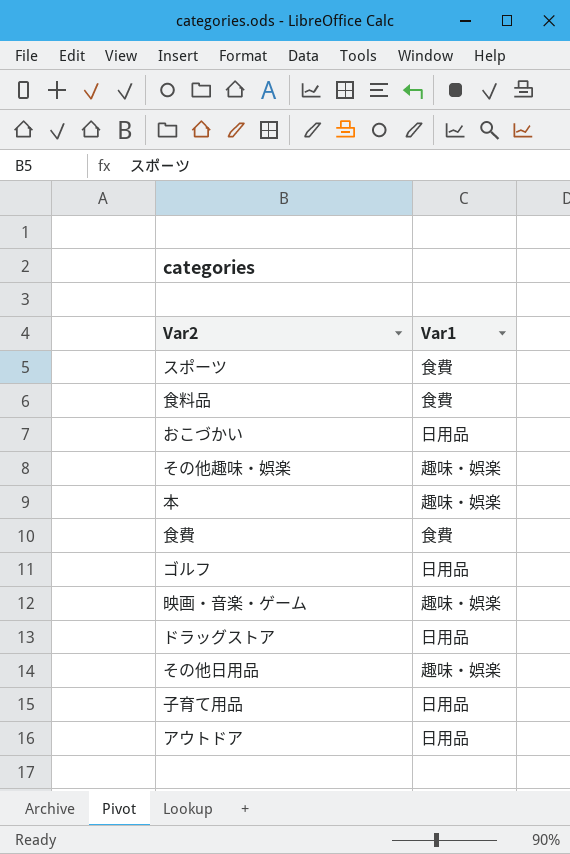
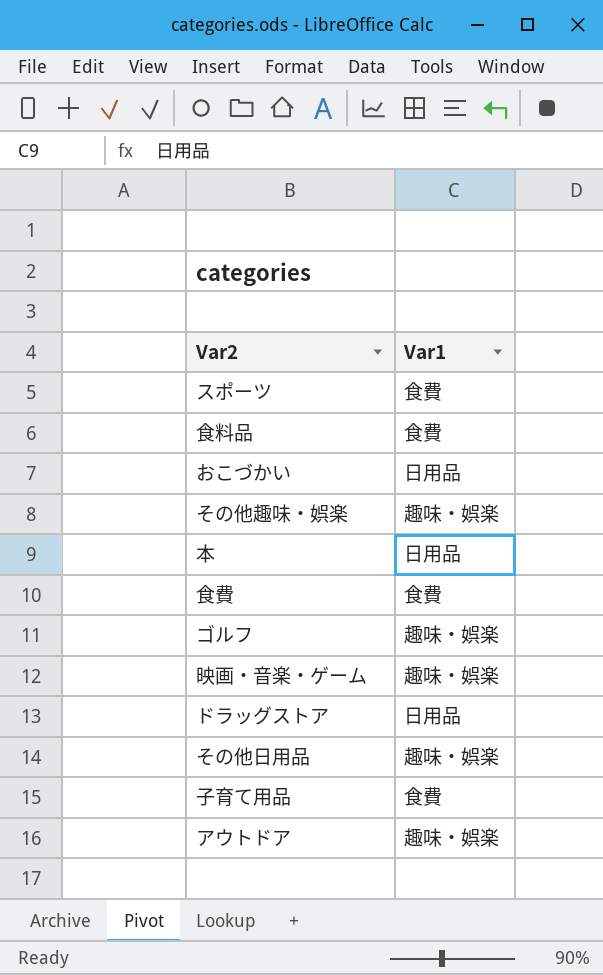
本 | Var1: 趣味・娯楽 -> 日用品
ゴルフ | Var1: 日用品 -> 趣味・娯楽
子育て用品 | Var1: 日用品 -> 食費
アウトドア | Var1: 日用品 -> 趣味・娯楽

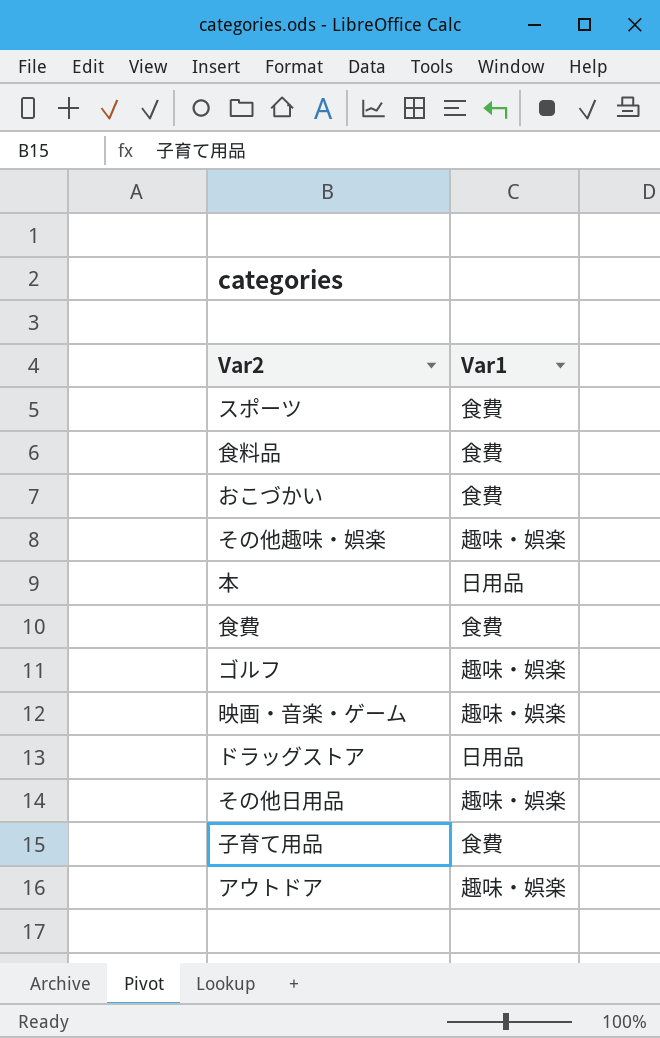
おこづかい | Var1: 日用品 -> 食費

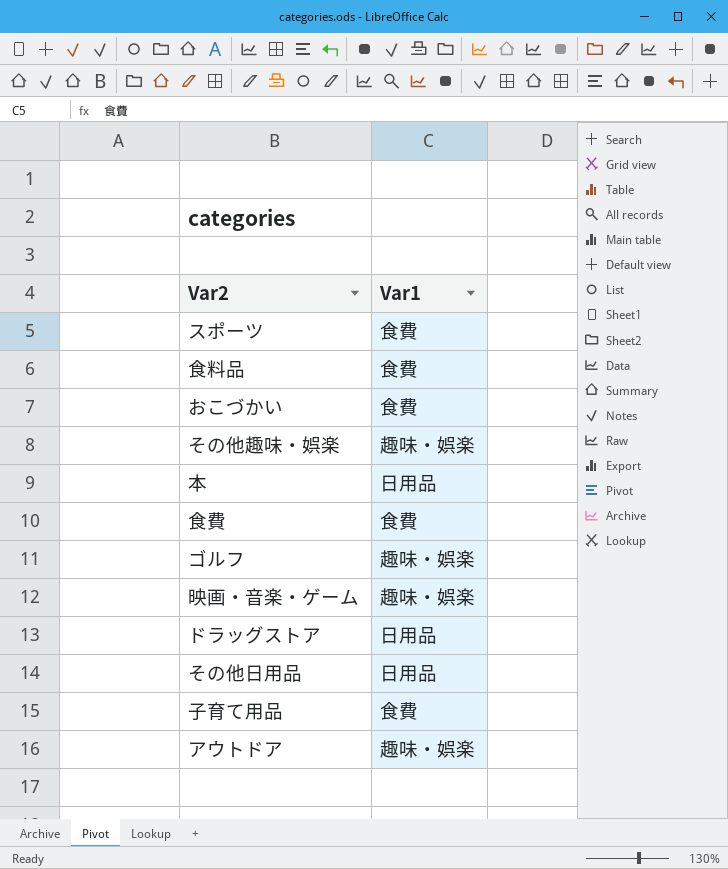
その他日用品 | Var1: 趣味・娯楽 -> 日用品

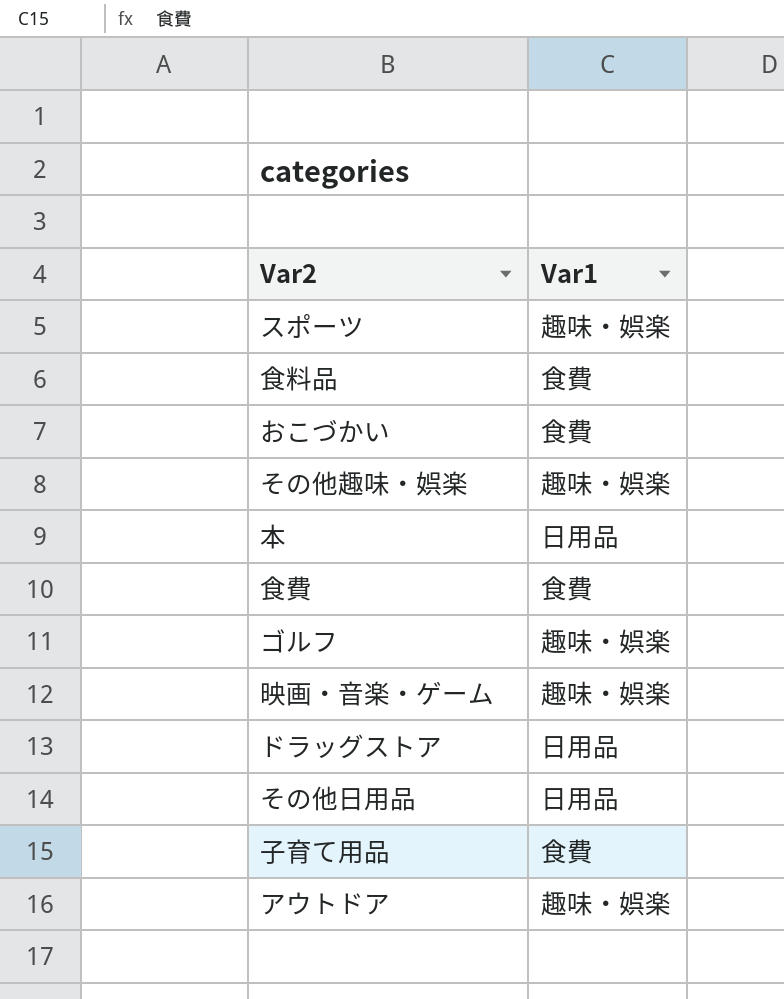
スポーツ | Var1: 食費 -> 趣味・娯楽

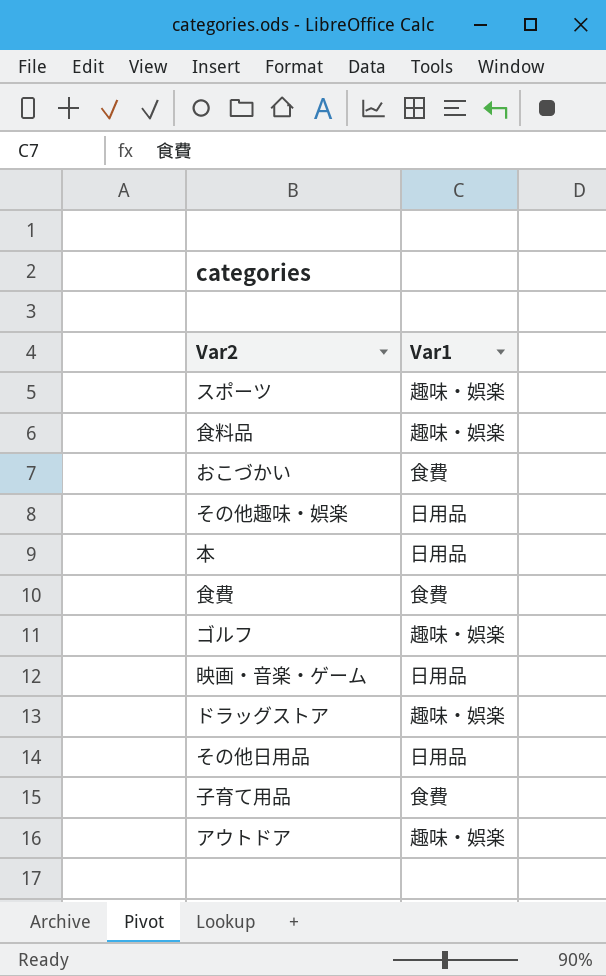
食料品 | Var1: 食費 -> 趣味・娯楽
その他趣味・娯楽 | Var1: 趣味・娯楽 -> 日用品
映画・音楽・ゲーム | Var1: 趣味・娯楽 -> 日用品
ドラッグストア | Var1: 日用品 -> 趣味・娯楽

